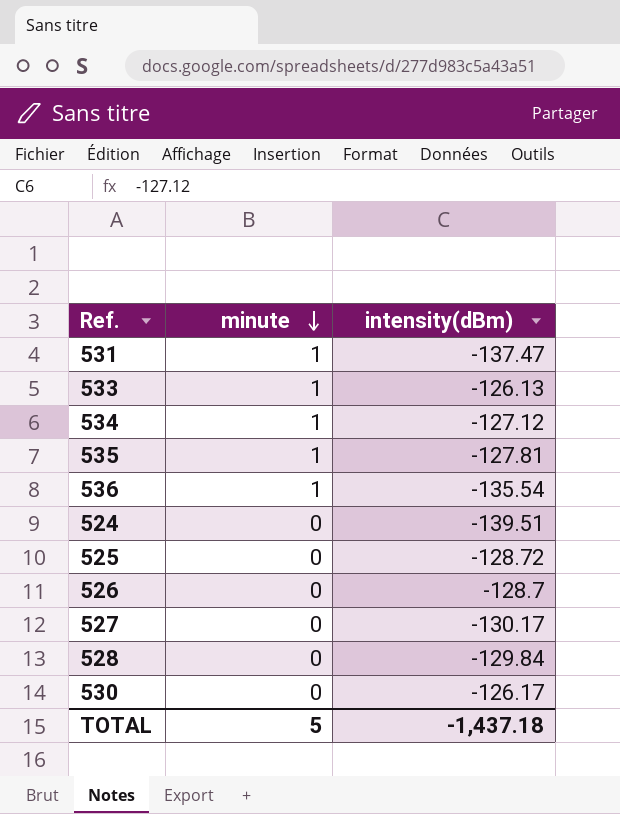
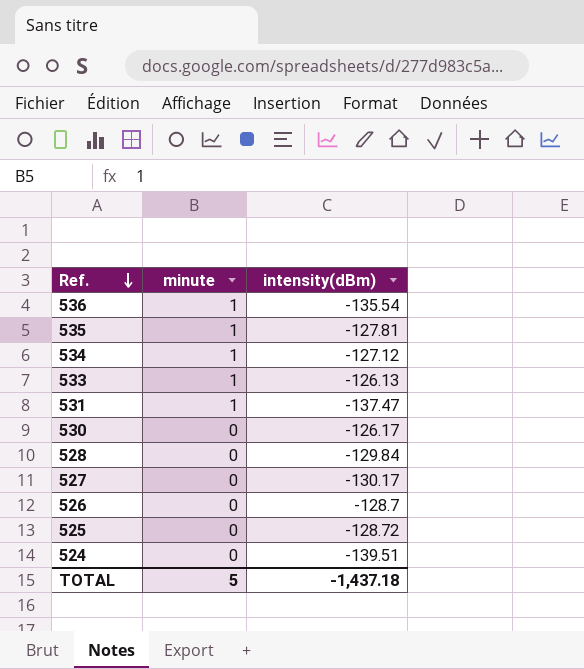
row order: minute descending -> Ref. descending

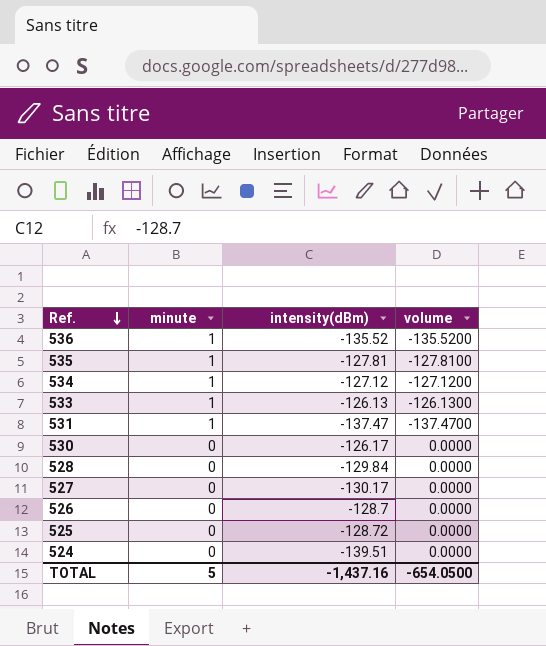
column volume | formula: none -> [minute] * [intensity(dBm)]
536 | intensity(dBm): -135.54 -> -135.52
TOTAL | intensity(dBm): -1,437.18 -> -1,437.16

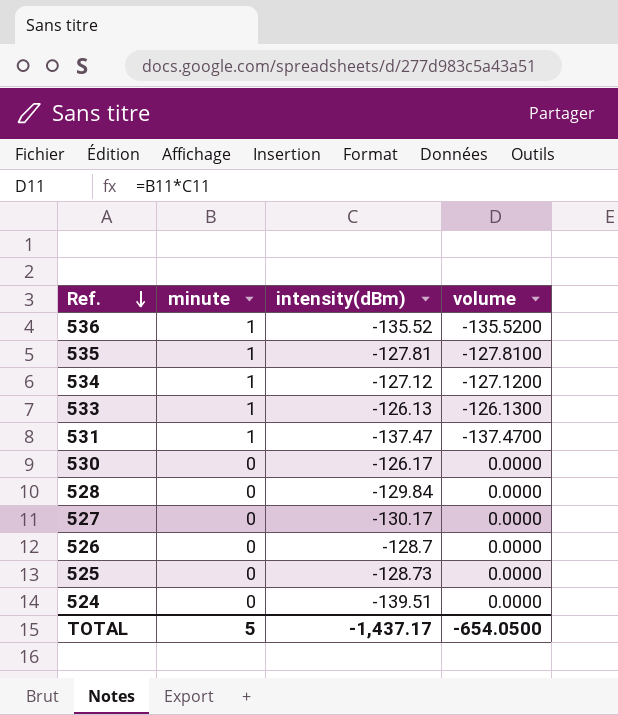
525 | intensity(dBm): -128.72 -> -128.73
TOTAL | intensity(dBm): -1,437.16 -> -1,437.17

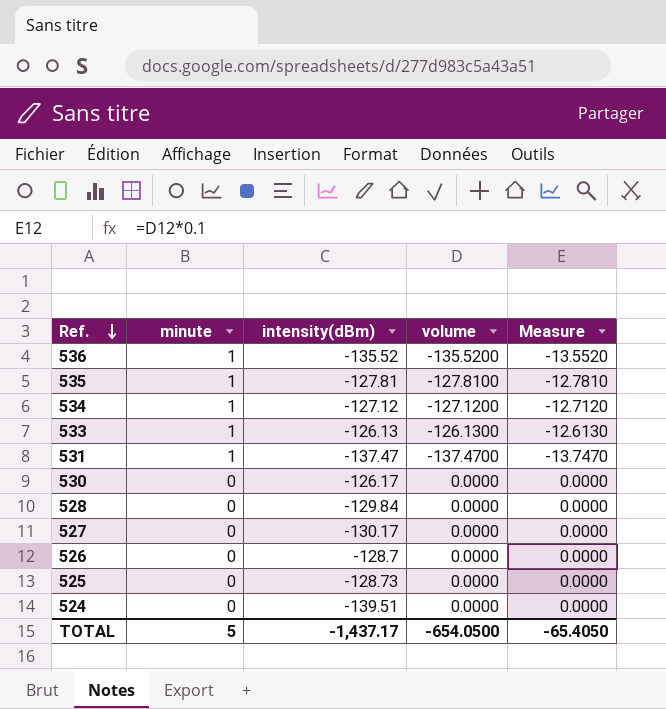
column Measure | formula: none -> [volume] * 0.1

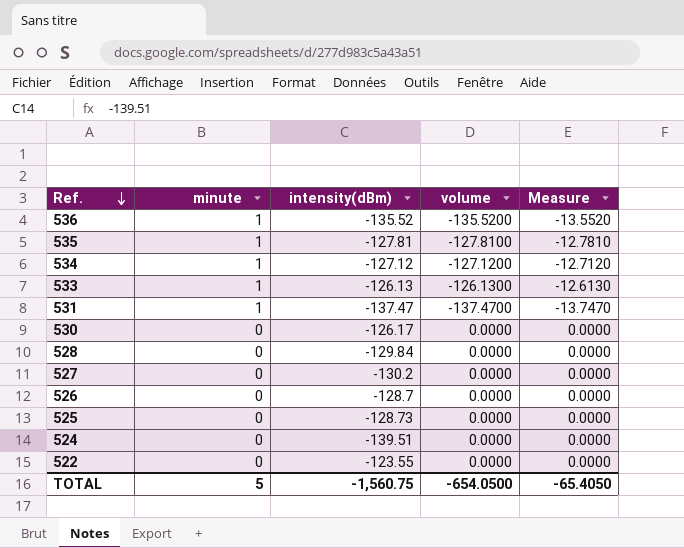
527 | intensity(dBm): -130.17 -> -130.2
row 522: none -> 0 | -123.55 | 0.0000 | 0.0000
TOTAL | intensity(dBm): -1,437.17 -> -1,560.75

